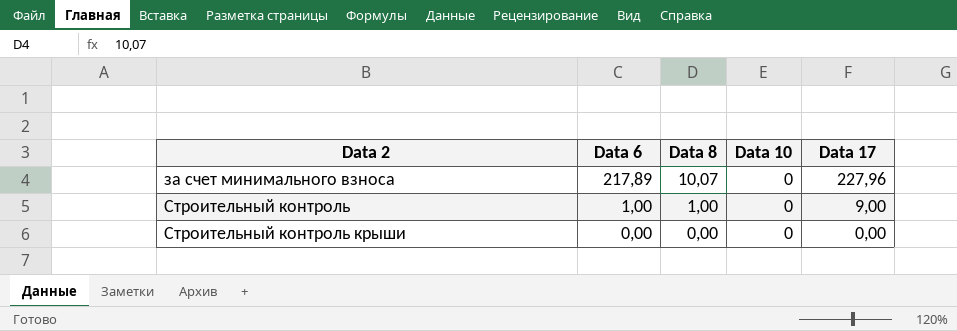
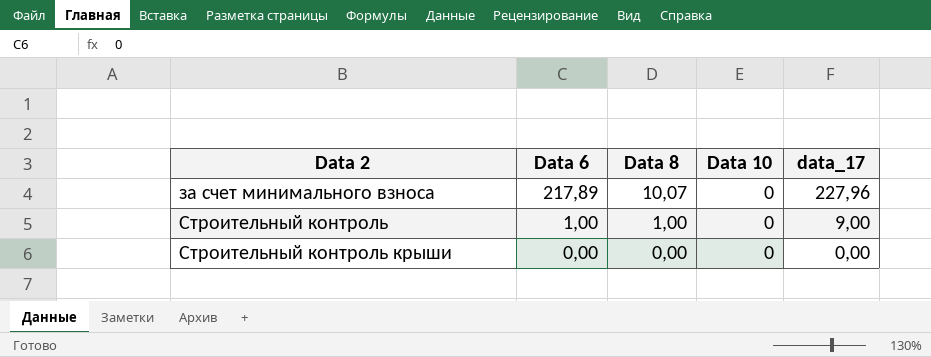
column name: Data 17 -> data_17

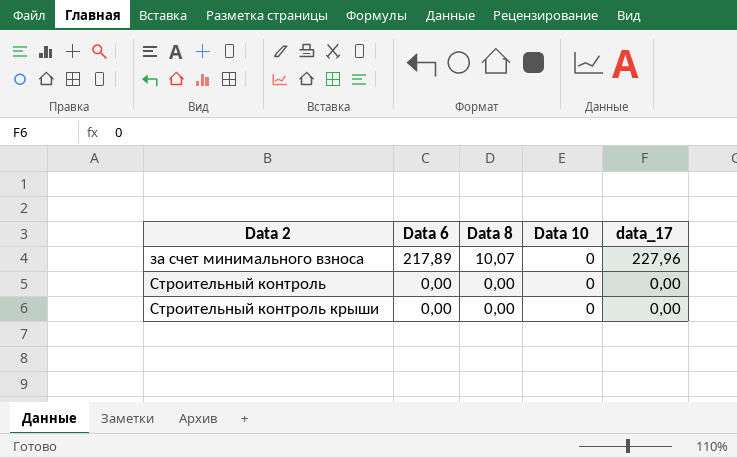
Строительный контроль | Data 6: 1,00 -> 0,00
Строительный контроль | Data 8: 1,00 -> 0,00
Строительный контроль | data_17: 9,00 -> 0,00

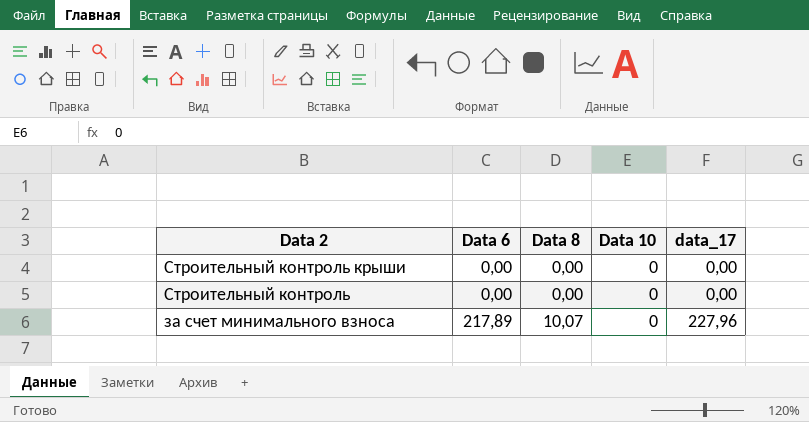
row order: Data 2 ascending -> Data 2 descending

